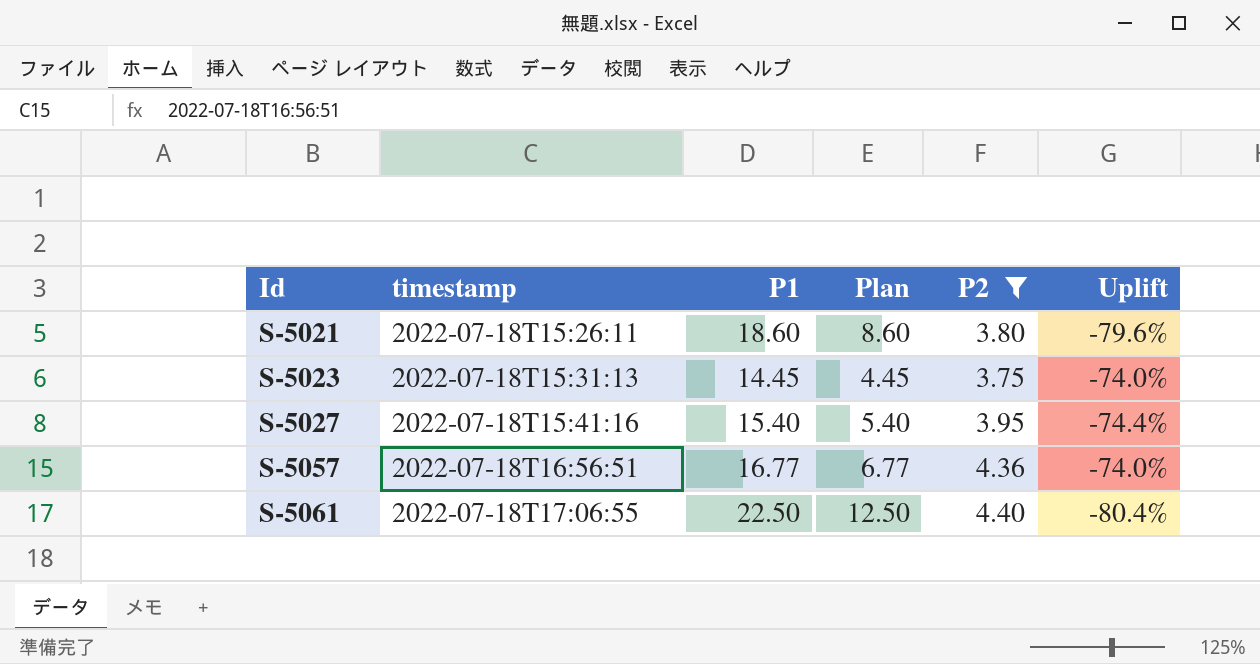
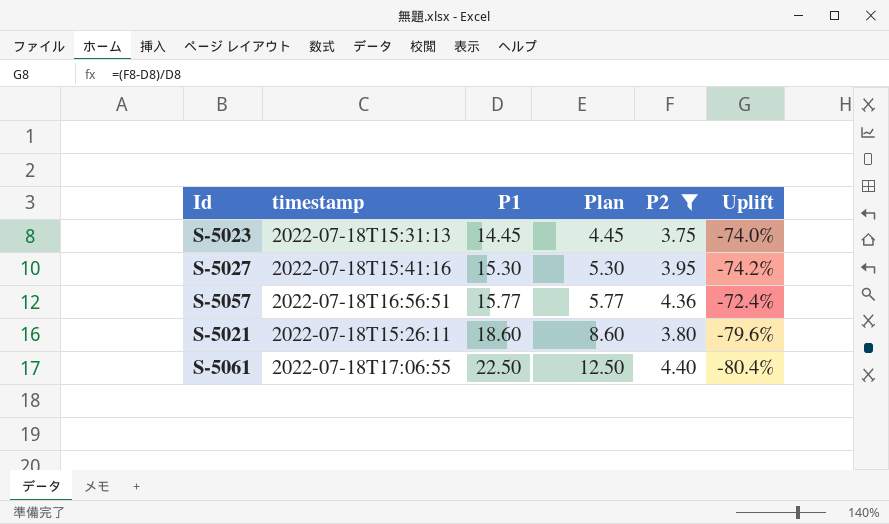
row order: Id ascending -> P1 ascending
S-5027 | P1: 15.40 -> 15.30
S-5027 | Plan: 5.40 -> 5.30
S-5027 | Uplift: -74.4% -> -74.2%
S-5057 | P1: 16.77 -> 15.77
S-5057 | Plan: 6.77 -> 5.77
S-5057 | Uplift: -74.0% -> -72.4%

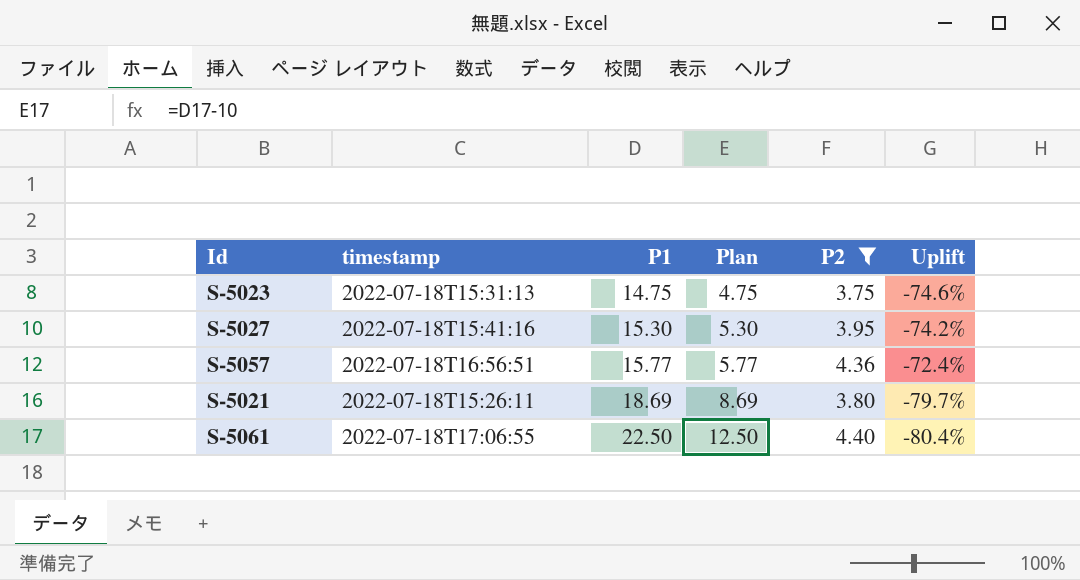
S-5023 | P1: 14.45 -> 14.75
S-5023 | Plan: 4.45 -> 4.75
S-5023 | Uplift: -74.0% -> -74.6%
S-5021 | P1: 18.60 -> 18.69
S-5021 | Plan: 8.60 -> 8.69
S-5021 | Uplift: -79.6% -> -79.7%

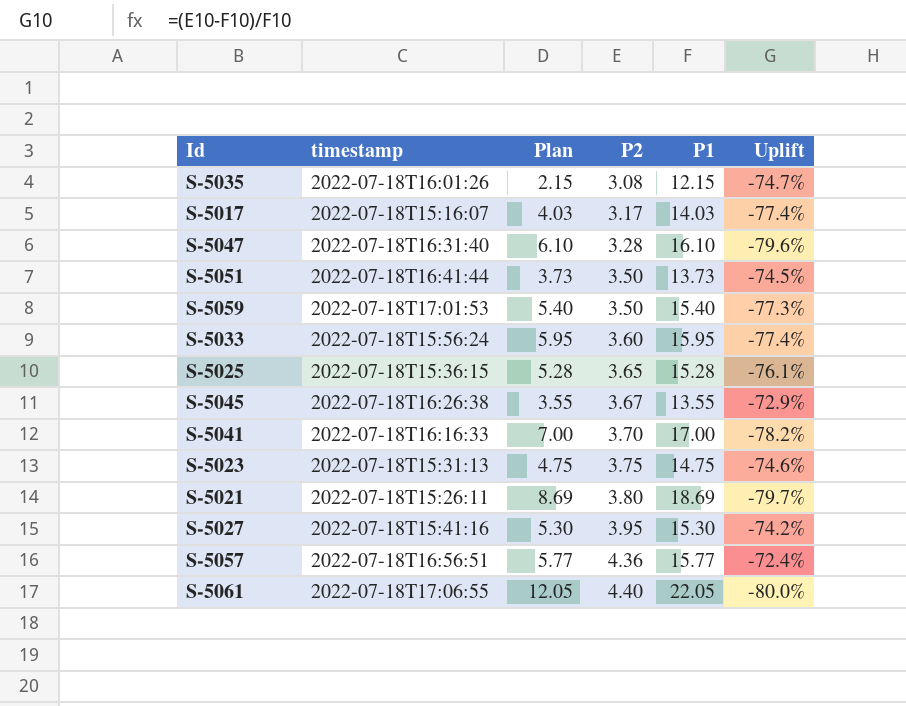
filter: P2 >= 3.75 -> none
row order: P1 ascending -> P2 ascending
column P1 | position: 3 -> 5
S-5061 | Plan: 12.50 -> 12.05
S-5061 | P1: 22.50 -> 22.05
S-5061 | Uplift: -80.4% -> -80.0%

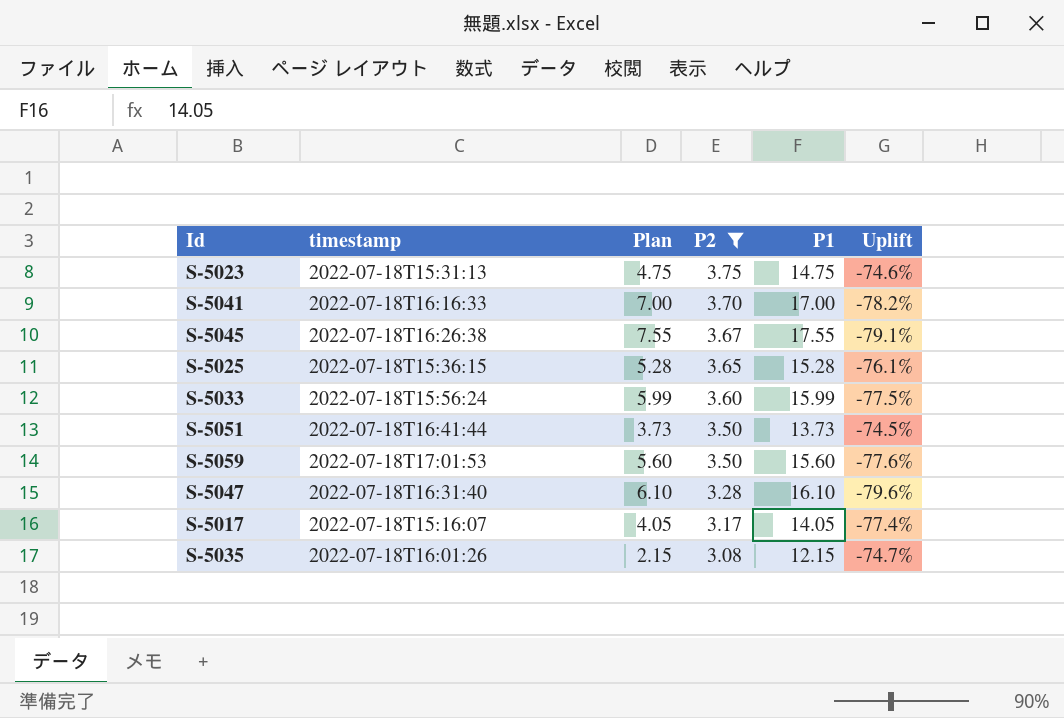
filter: none -> P2 <= 3.75
row order: P2 ascending -> P2 descending
S-5045 | Plan: 3.55 -> 7.55
S-5045 | P1: 13.55 -> 17.55
S-5045 | Uplift: -72.9% -> -79.1%
S-5033 | Plan: 5.95 -> 5.99
S-5033 | P1: 15.95 -> 15.99
S-5033 | Uplift: -77.4% -> -77.5%
S-5059 | Plan: 5.40 -> 5.60
S-5059 | P1: 15.40 -> 15.60
S-5059 | Uplift: -77.3% -> -77.6%
S-5017 | Plan: 4.03 -> 4.05
S-5017 | P1: 14.03 -> 14.05

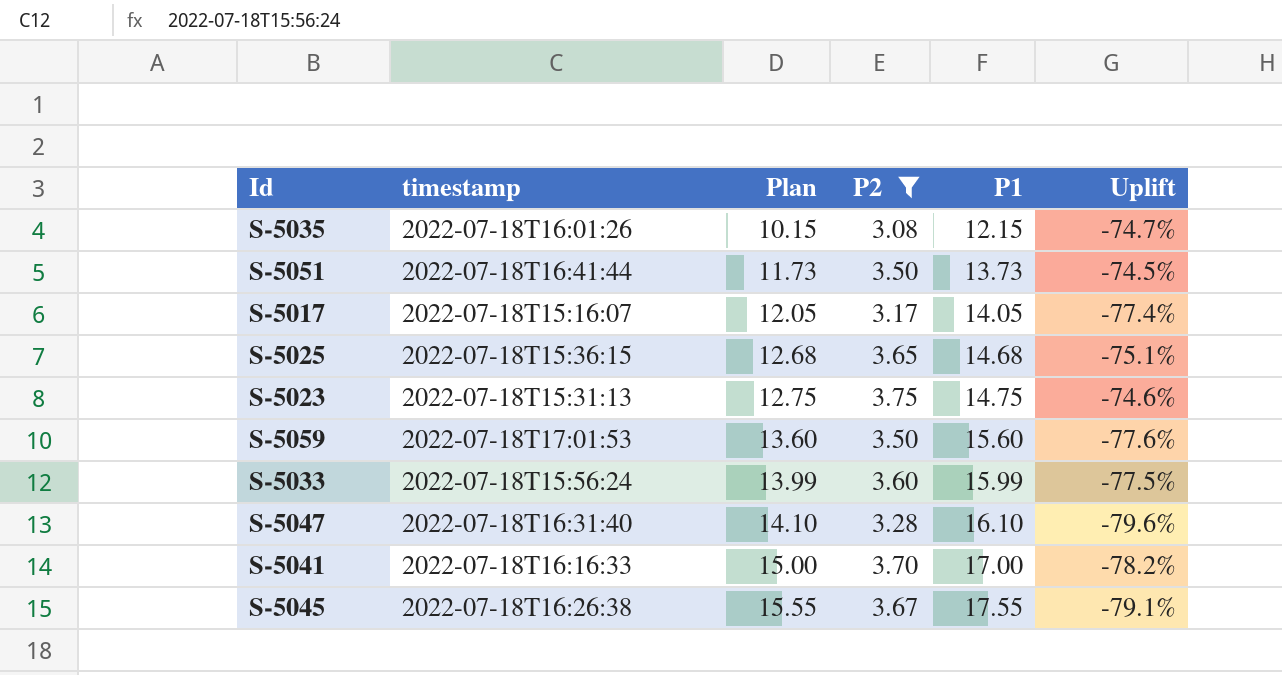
row order: P2 descending -> Plan ascending
column Plan | formula: [P1] - 10 -> [P1] - 2
S-5025 | P1: 15.28 -> 14.68
S-5025 | Uplift: -76.1% -> -75.1%

